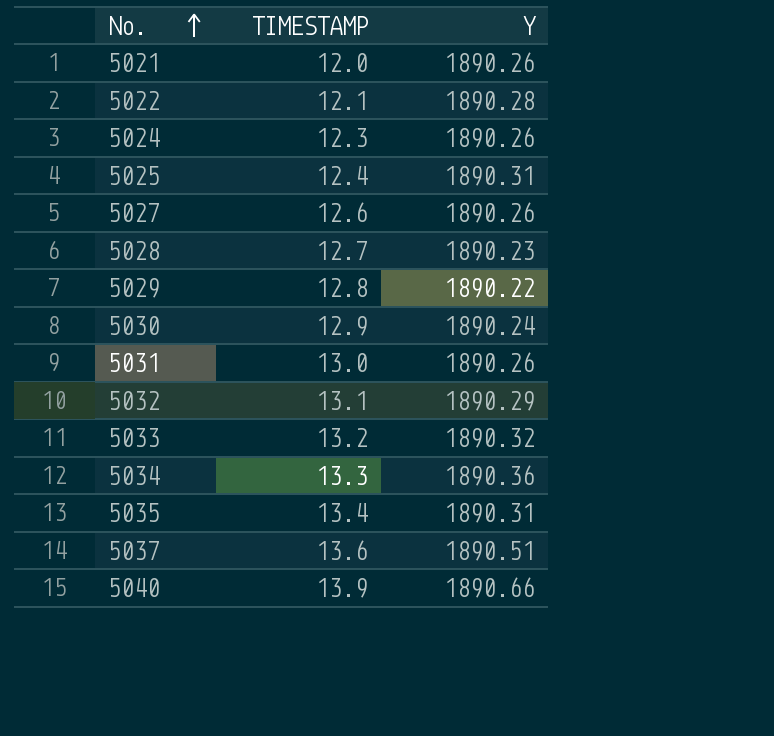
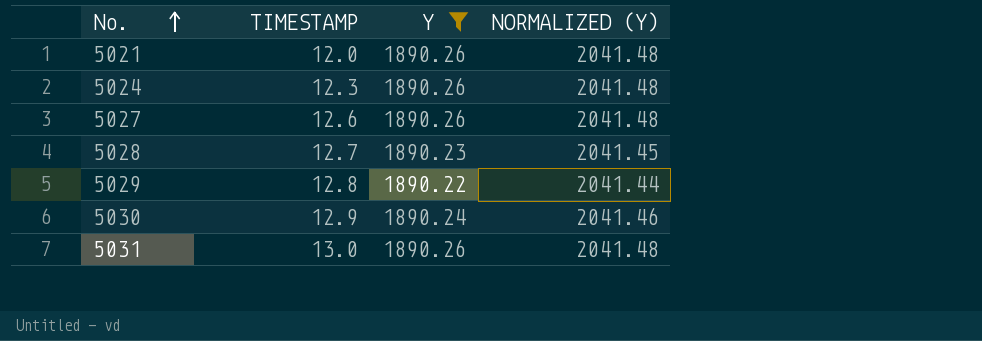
filter: none -> Y <= 1890.26
column NORMALIZED (Y) | formula: none -> [Y] * 1.08

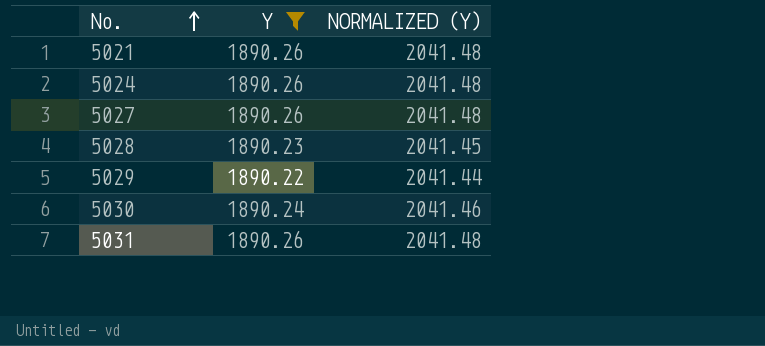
column TIMESTAMP | position: 2 -> none

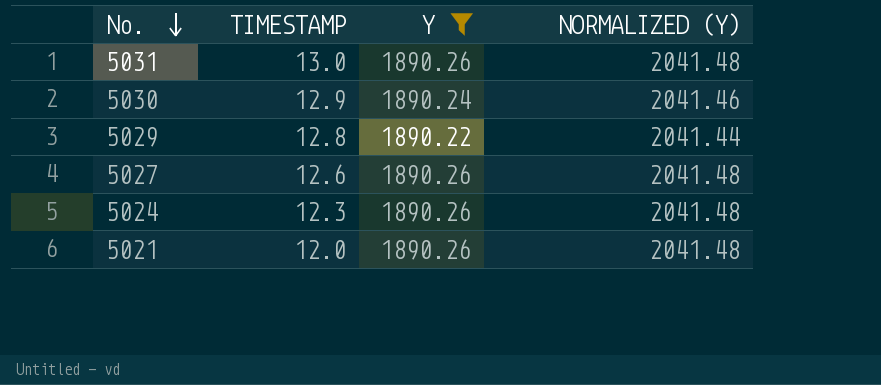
row order: No. ascending -> No. descending
column TIMESTAMP | position: none -> 2
row 5028: 1890.23 | 2041.45 -> none

